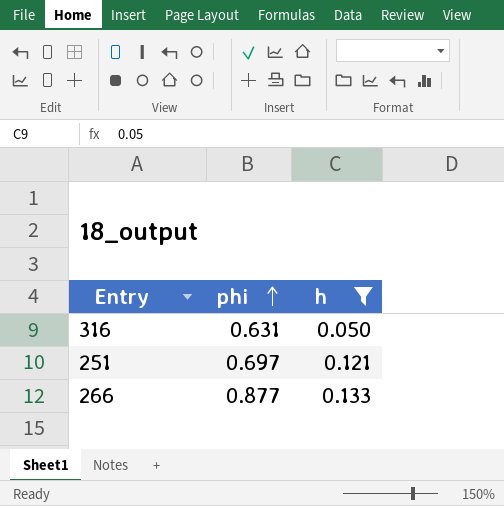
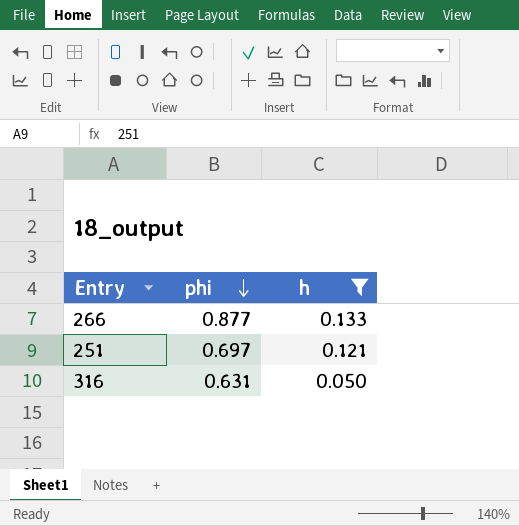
row order: phi ascending -> phi descending

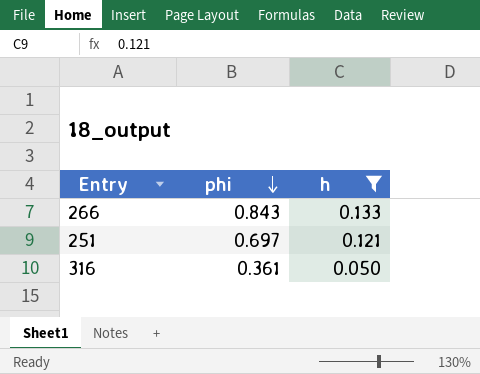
266 | phi: 0.877 -> 0.843
316 | phi: 0.631 -> 0.361

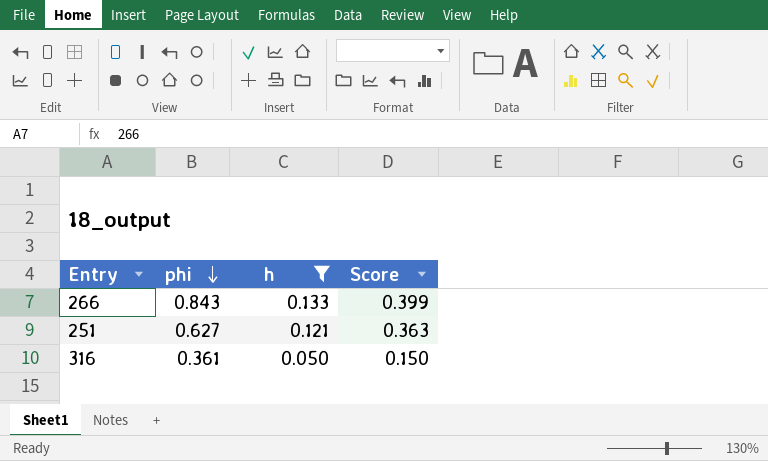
column Score | formula: none -> [h] * 3
251 | phi: 0.697 -> 0.627

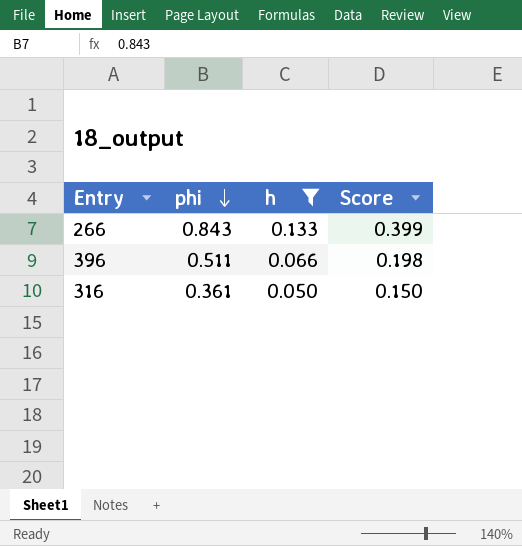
row 251: 0.627 | 0.121 | 0.363 -> none
row 396: none -> 0.511 | 0.066 | 0.198

